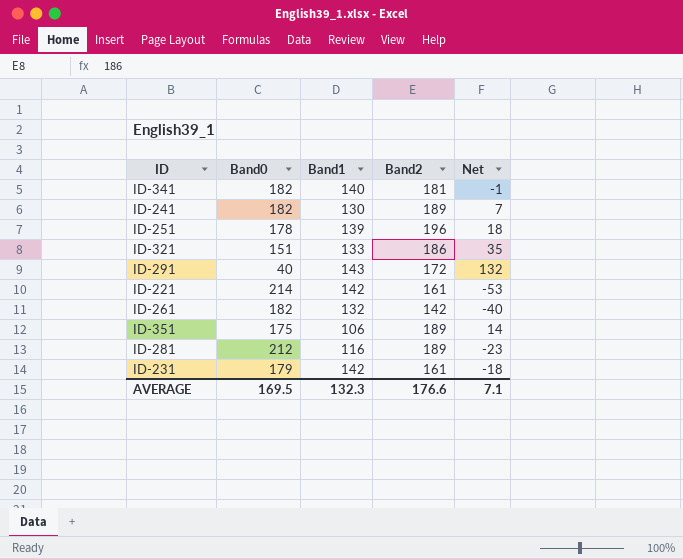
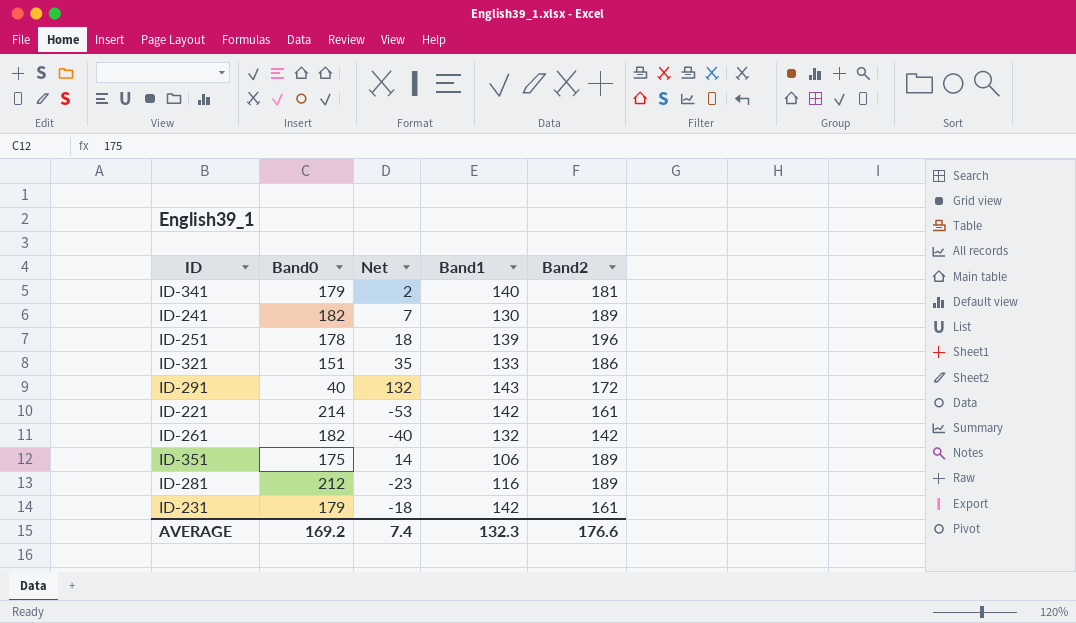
column Net | position: 5 -> 3
ID-341 | Band0: 182 -> 179
ID-341 | Net: -1 -> 2
AVERAGE | Band0: 169.5 -> 169.2
AVERAGE | Net: 7.1 -> 7.4

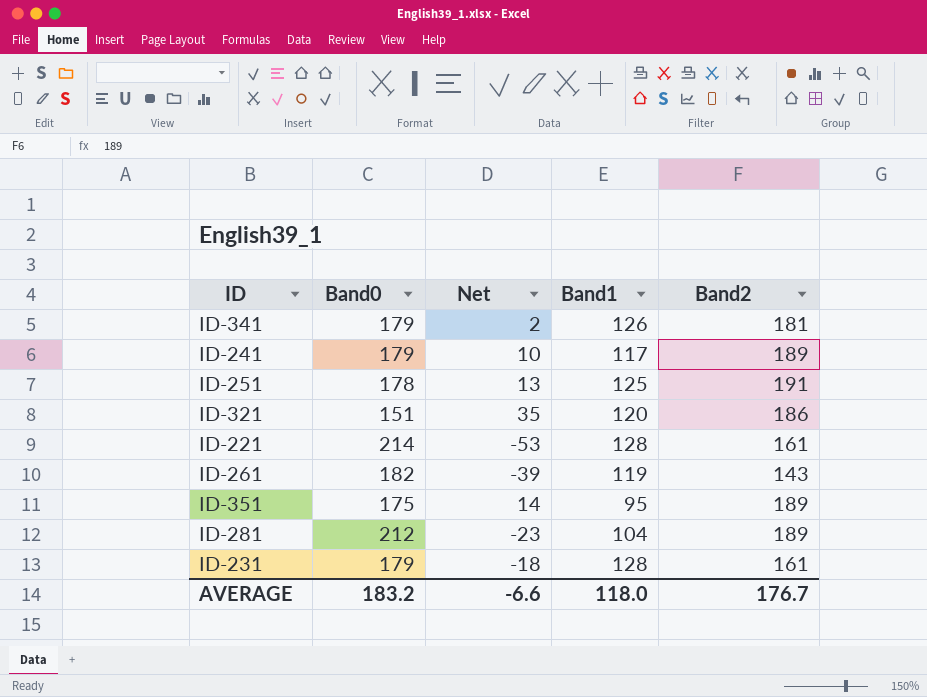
row ID-291: 40 | 132 | 143 | 172 -> none
ID-341 | Band1: 140 -> 126
ID-241 | Band0: 182 -> 179
ID-241 | Net: 7 -> 10
ID-241 | Band1: 130 -> 117
ID-251 | Net: 18 -> 13
ID-251 | Band1: 139 -> 125
ID-251 | Band2: 196 -> 191
ID-321 | Band1: 133 -> 120
ID-221 | Band1: 142 -> 128
ID-261 | Net: -40 -> -39
ID-261 | Band1: 132 -> 119
ID-261 | Band2: 142 -> 143
ID-351 | Band1: 106 -> 95
ID-281 | Band1: 116 -> 104
ID-231 | Band1: 142 -> 128
AVERAGE | Band0: 169.2 -> 183.2
AVERAGE | Net: 7.4 -> -6.6
AVERAGE | Band1: 132.3 -> 118.0
AVERAGE | Band2: 176.6 -> 176.7

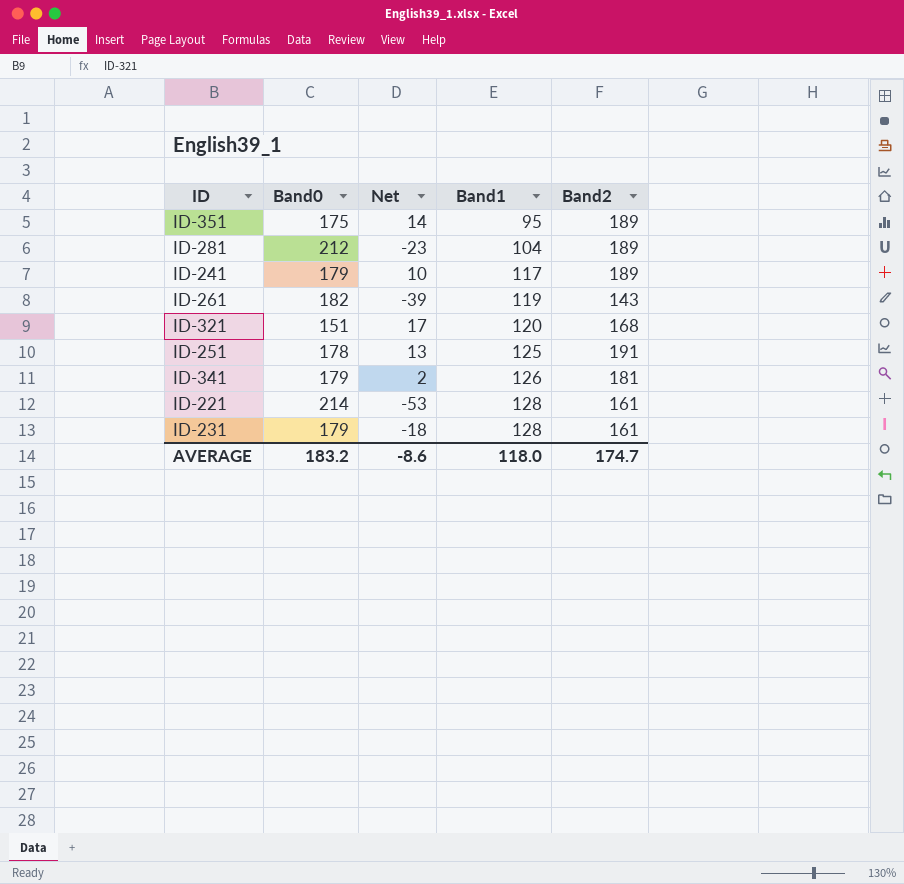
row order: none -> Band1 ascending
ID-321 | Net: 35 -> 17
ID-321 | Band2: 186 -> 168
AVERAGE | Net: -6.6 -> -8.6
AVERAGE | Band2: 176.7 -> 174.7

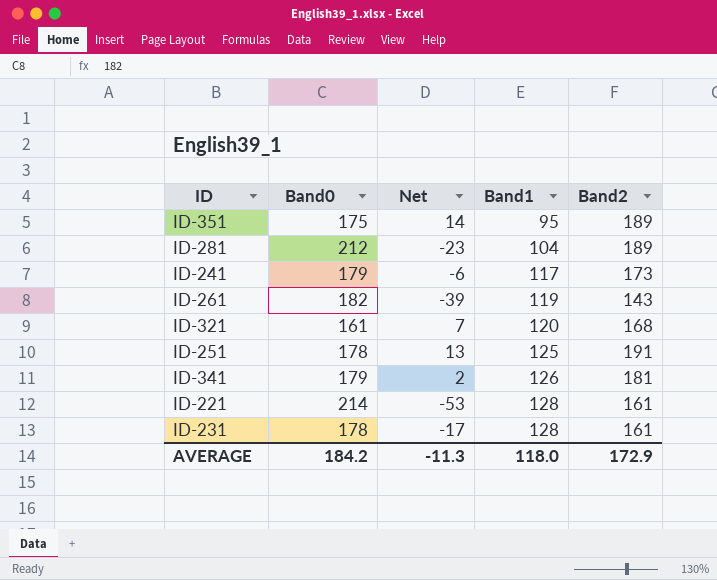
ID-241 | Net: 10 -> -6
ID-241 | Band2: 189 -> 173
ID-321 | Band0: 151 -> 161
ID-321 | Net: 17 -> 7
ID-231 | Band0: 179 -> 178
ID-231 | Net: -18 -> -17
AVERAGE | Band0: 183.2 -> 184.2
AVERAGE | Net: -8.6 -> -11.3
AVERAGE | Band2: 174.7 -> 172.9

